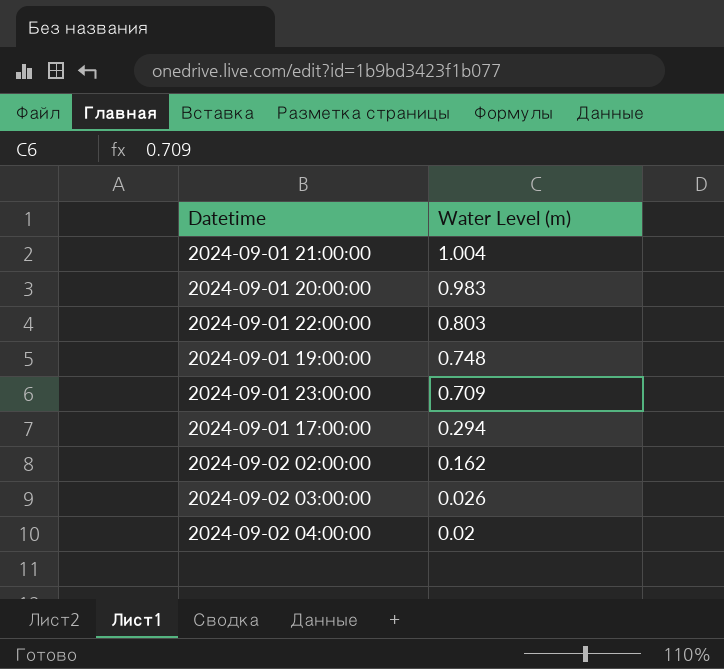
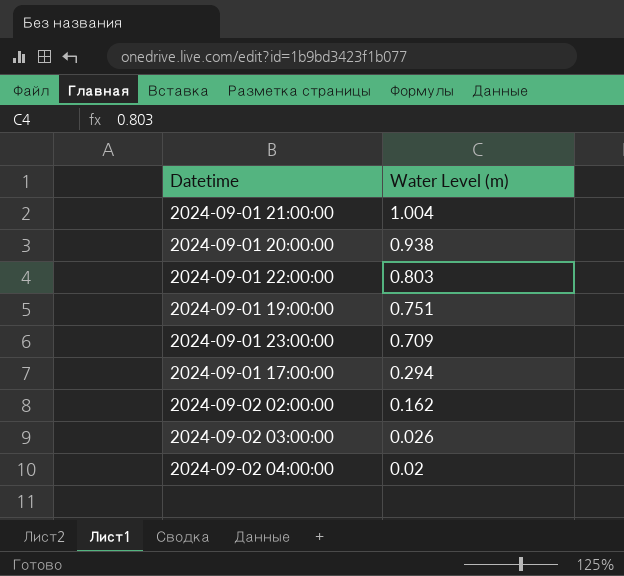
2024-09-01 20:00:00 | Water Level (m): 0.983 -> 0.938
2024-09-01 19:00:00 | Water Level (m): 0.748 -> 0.751

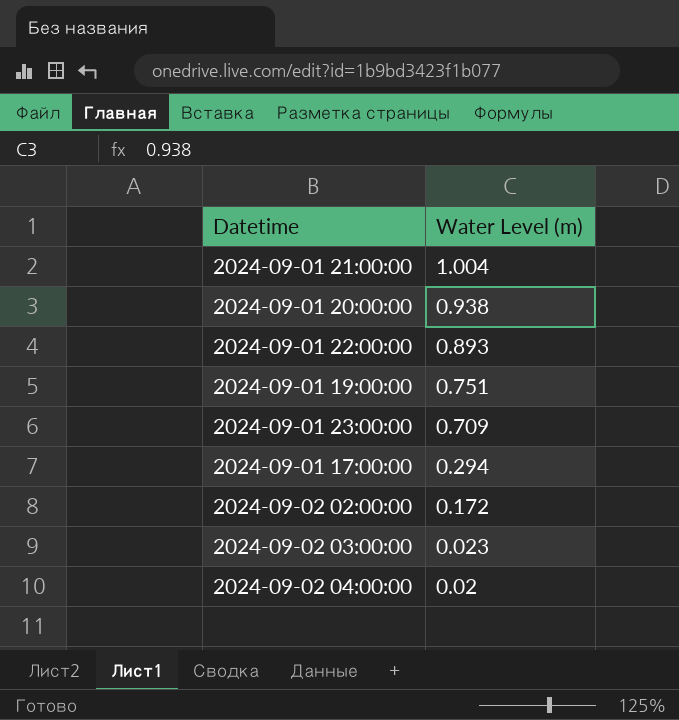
2024-09-01 22:00:00 | Water Level (m): 0.803 -> 0.893
2024-09-02 02:00:00 | Water Level (m): 0.162 -> 0.172
2024-09-02 03:00:00 | Water Level (m): 0.026 -> 0.023

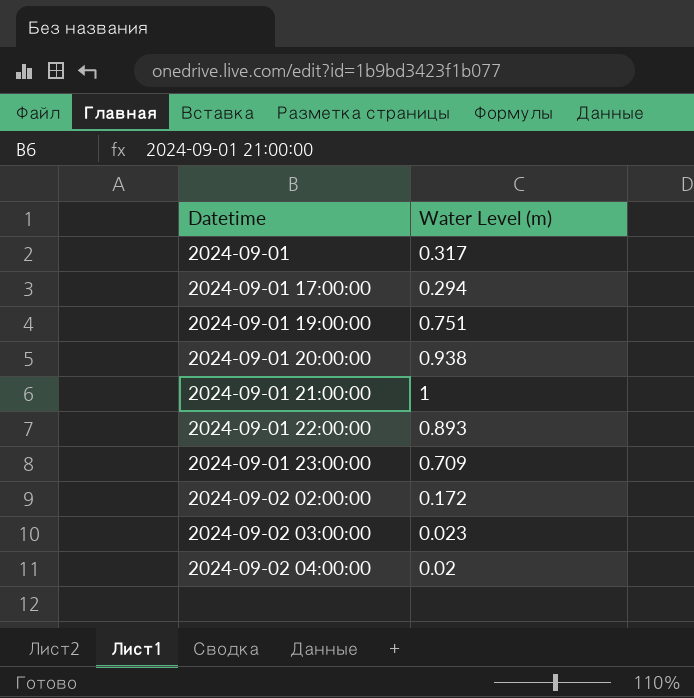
row order: Water Level (m) descending -> Datetime ascending
row 2024-09-01: none -> 0.317
2024-09-01 21:00:00 | Water Level (m): 1.004 -> 1

